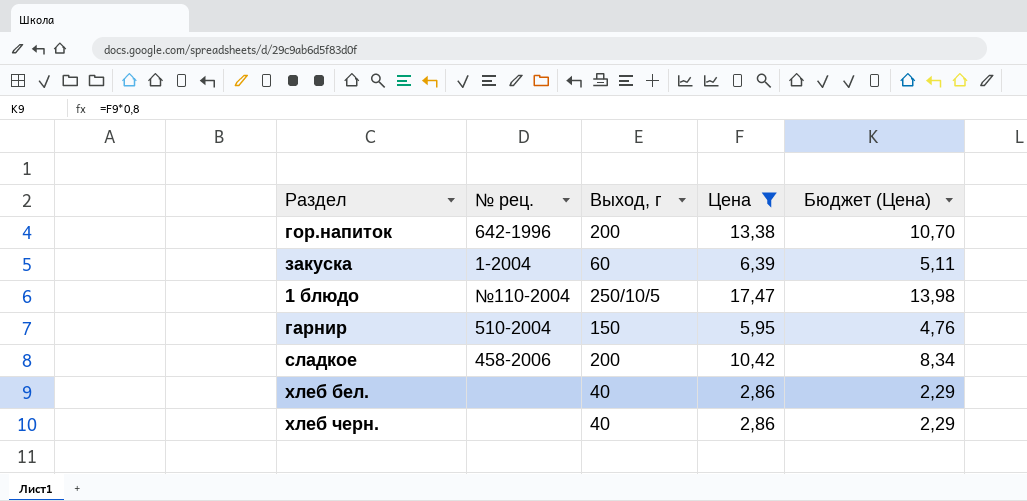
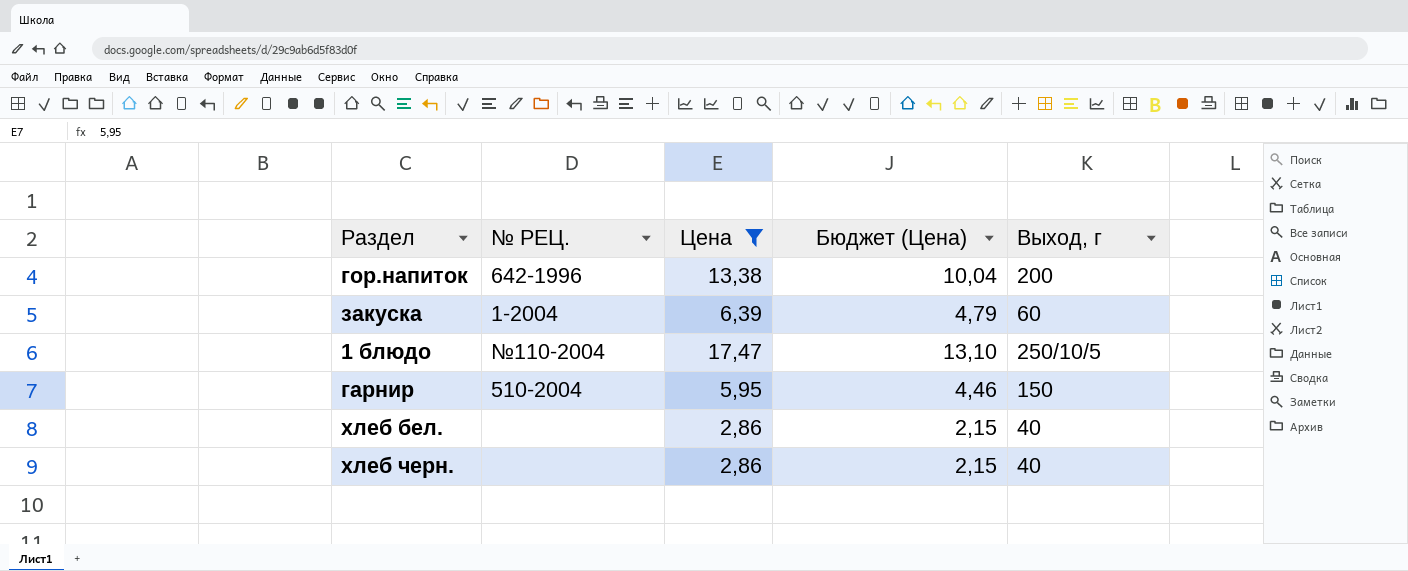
column name: № рец. -> № РЕЦ.
column Бюджет (Цена) | formula: [Цена] * 0,8 -> [Цена] * 0,75
column Выход, г | position: 3 -> 5
row сладкое: 458-2006 | 200 | 10,42 | 8,34 -> none

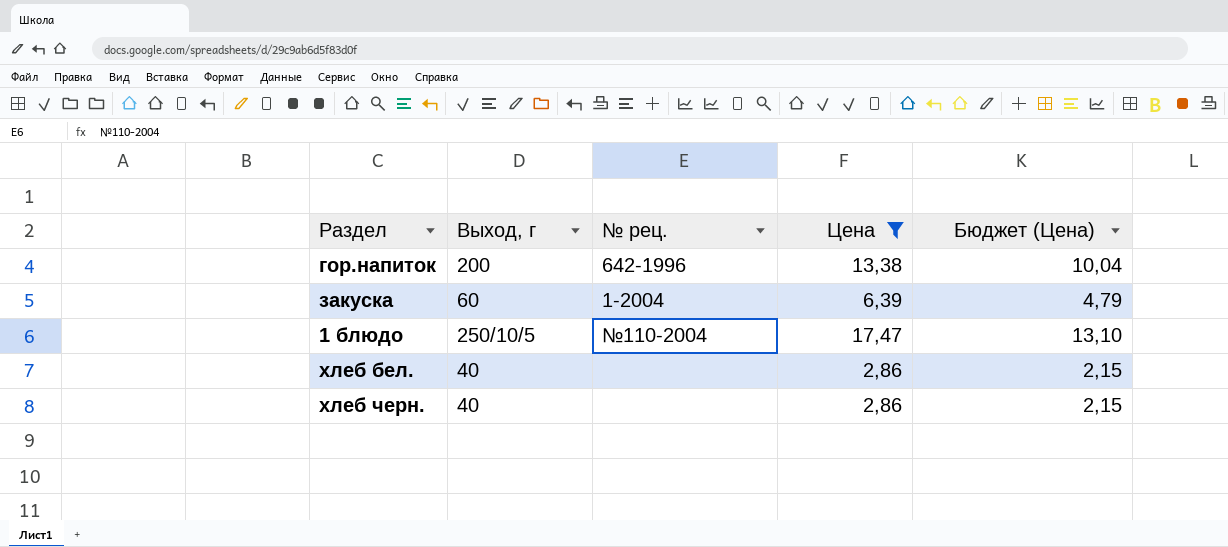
column Выход, г | position: 5 -> 2
column name: № РЕЦ. -> № рец.
row гарнир: 510-2004 | 5,95 | 4,46 | 150 -> none

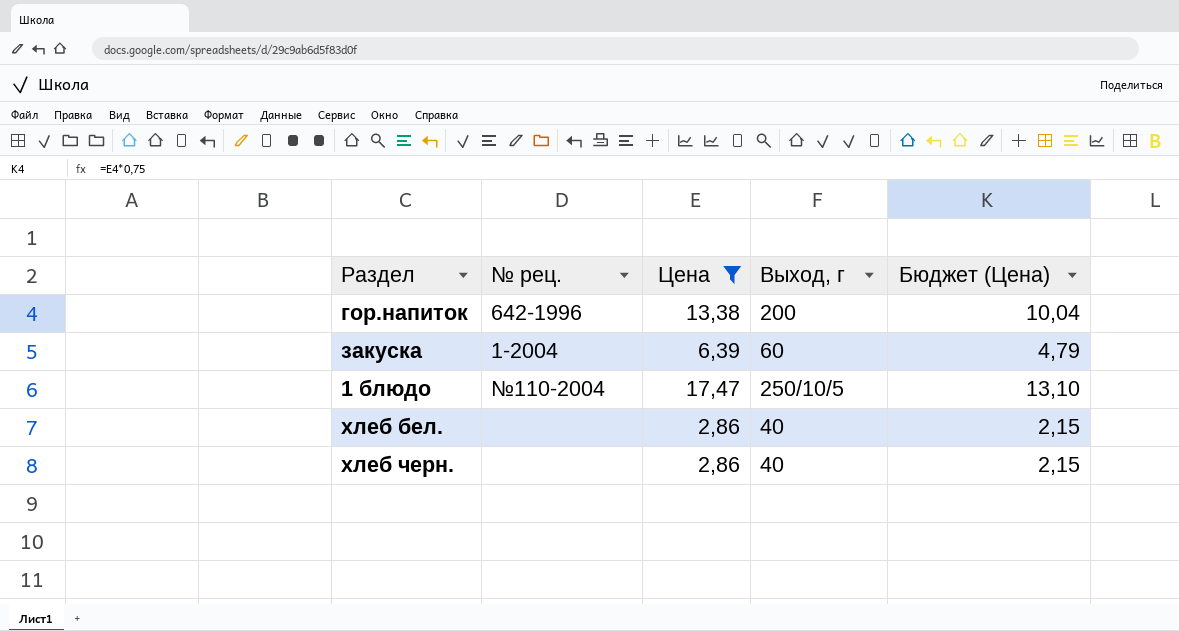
column Выход, г | position: 2 -> 4

